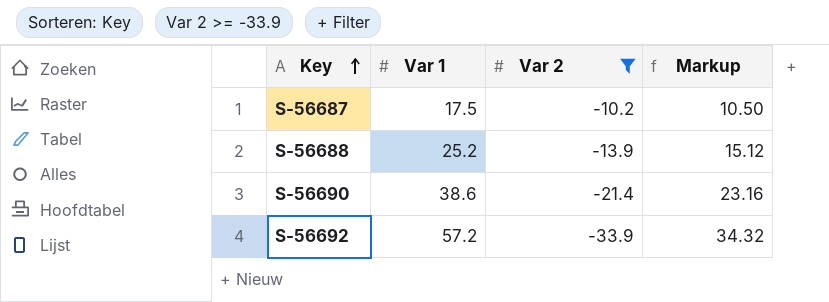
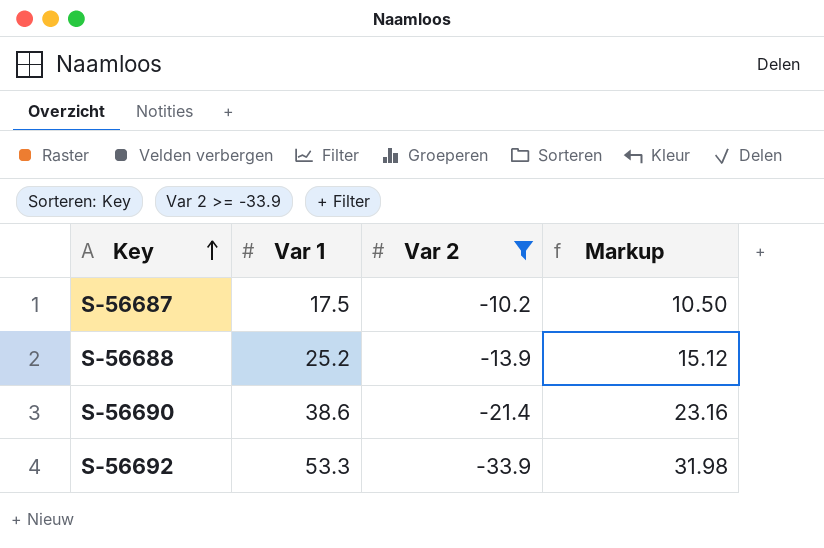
S-56692 | Var 1: 57.2 -> 53.3
S-56692 | Markup: 34.32 -> 31.98

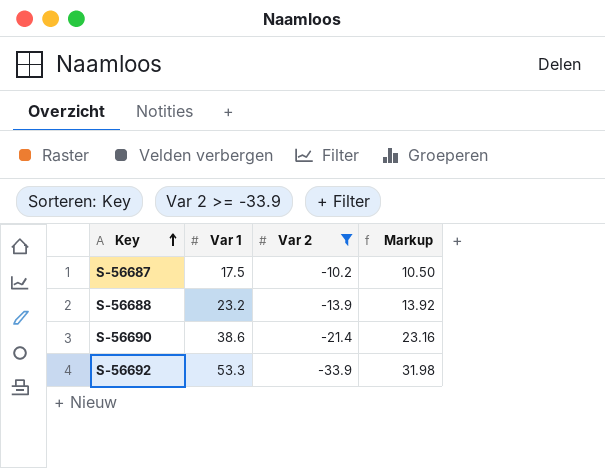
S-56688 | Var 1: 25.2 -> 23.2
S-56688 | Markup: 15.12 -> 13.92

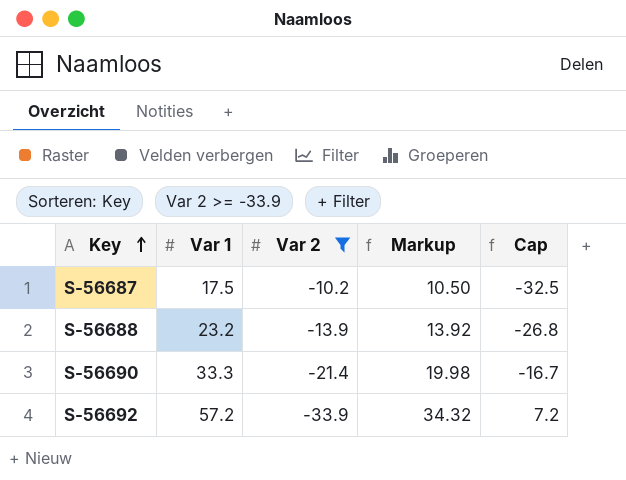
column Cap | formula: none -> [Var 1] - 50
S-56690 | Var 1: 38.6 -> 33.3
S-56690 | Markup: 23.16 -> 19.98
S-56692 | Var 1: 53.3 -> 57.2
S-56692 | Markup: 31.98 -> 34.32

